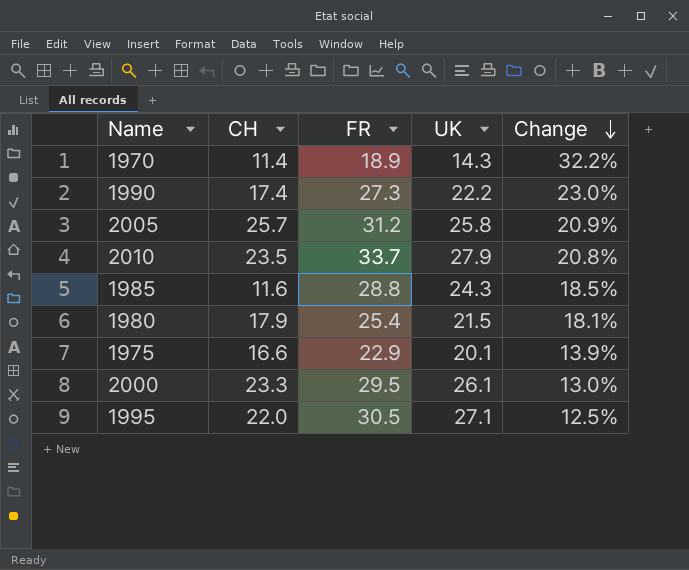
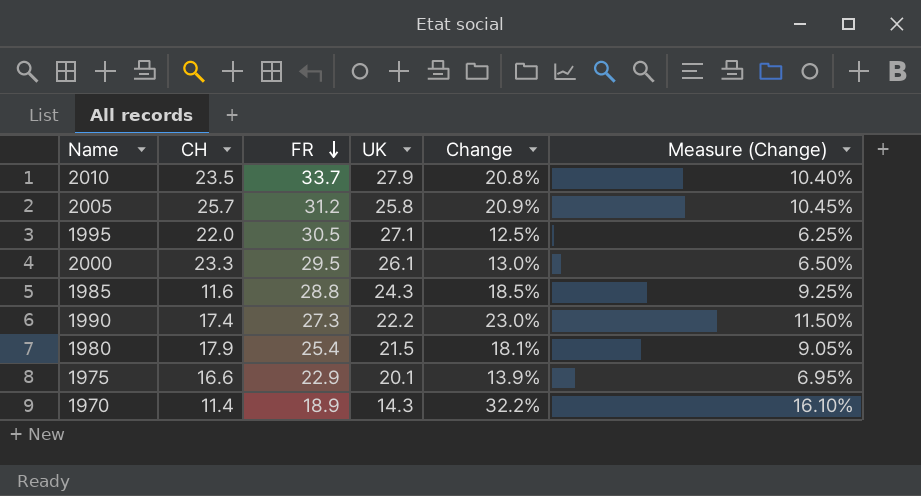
row order: Change descending -> FR descending
column Measure (Change) | formula: none -> [Change] * 0.5

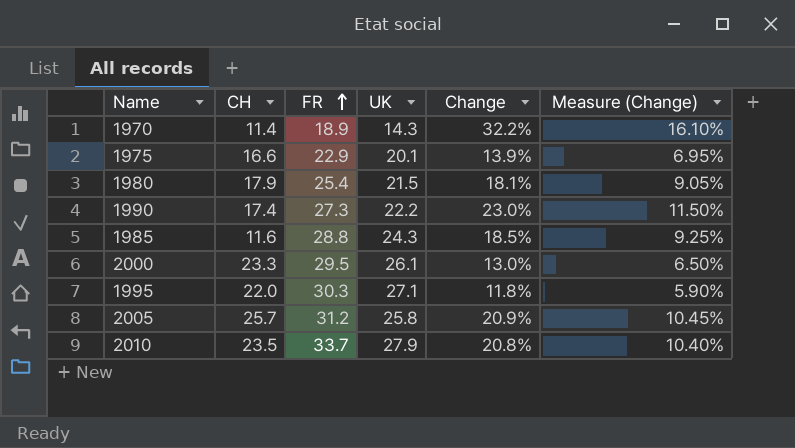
row order: FR descending -> FR ascending
1995 | FR: 30.5 -> 30.3
1995 | Change: 12.5% -> 11.8%
1995 | Measure (Change): 6.25% -> 5.90%

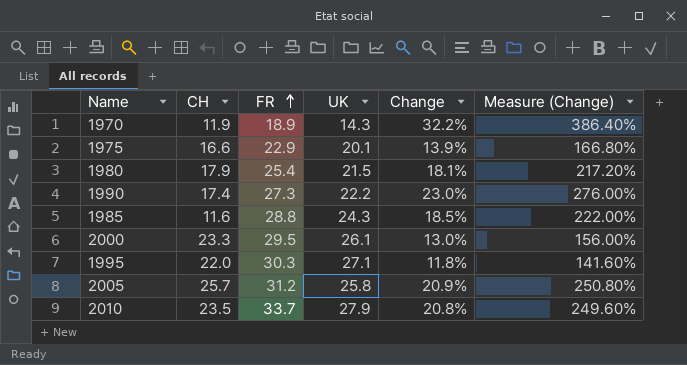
column Measure (Change) | formula: [Change] * 0.5 -> [Change] * 12
1970 | CH: 11.4 -> 11.9

